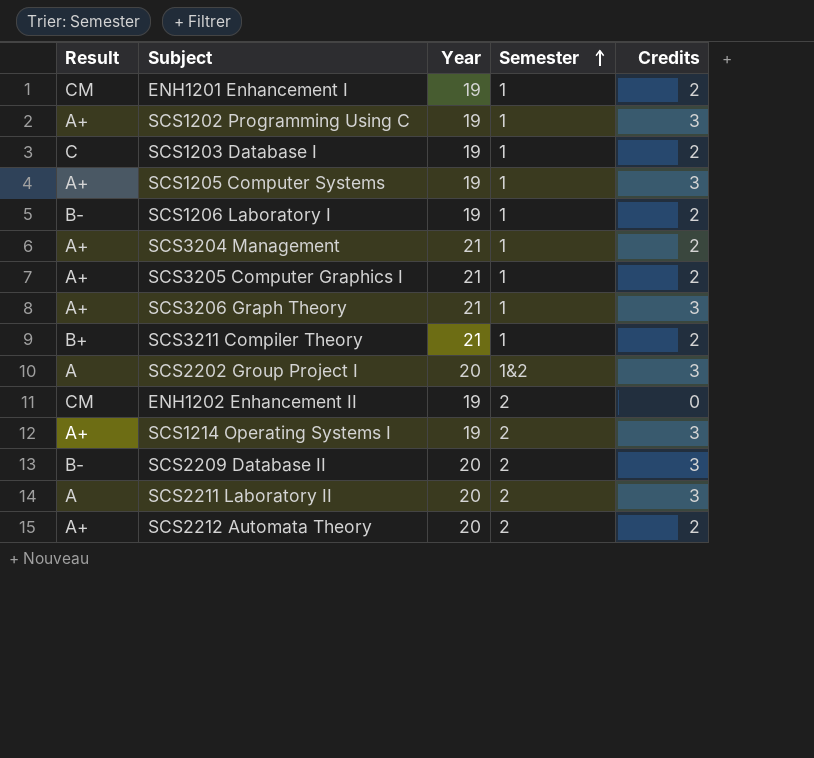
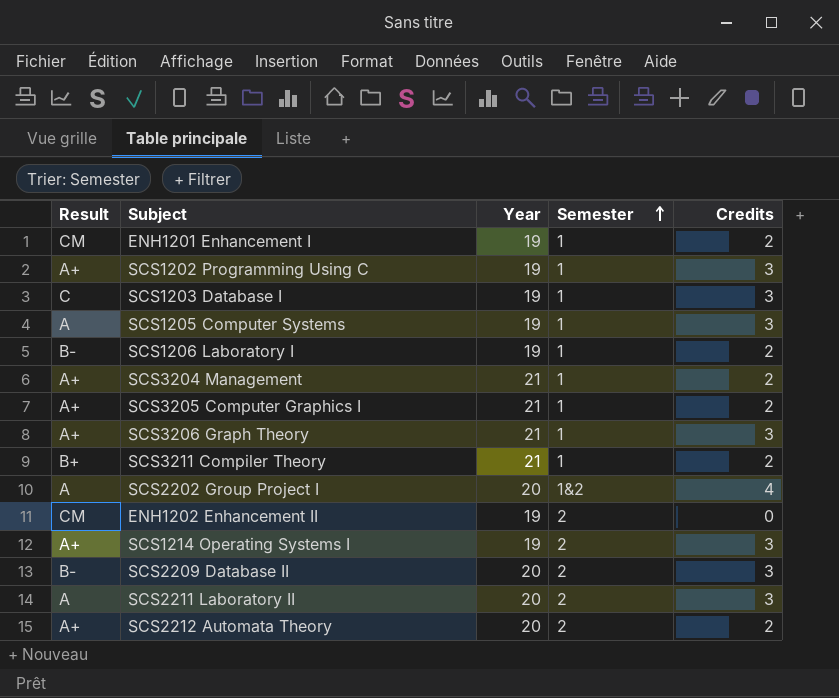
SCS1203 Database I | Credits: 2 -> 3
SCS1205 Computer Systems | Result: A+ -> A
SCS2202 Group Project I | Credits: 3 -> 4

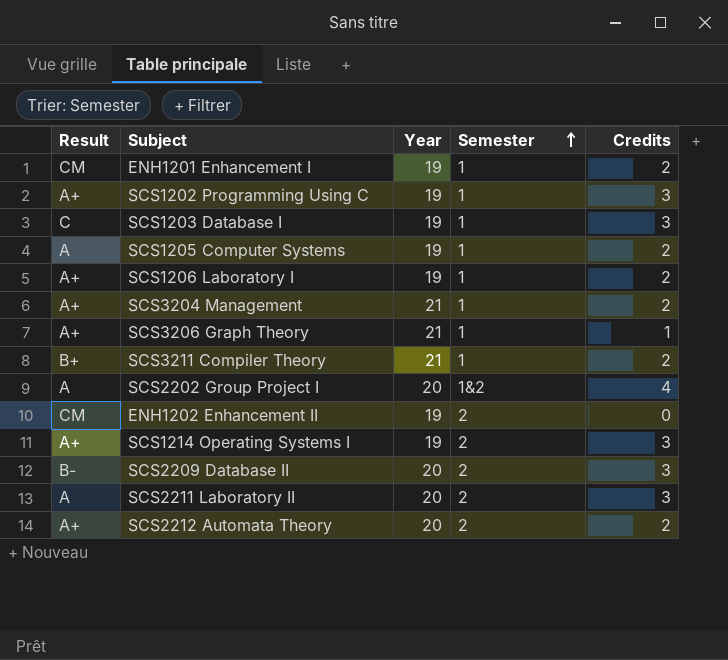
row SCS3205 Computer Graphics I: A+ | 21 | 1 | 2 -> none
SCS1205 Computer Systems | Credits: 3 -> 2
SCS1206 Laboratory I | Result: B- -> A+
SCS3206 Graph Theory | Credits: 3 -> 1

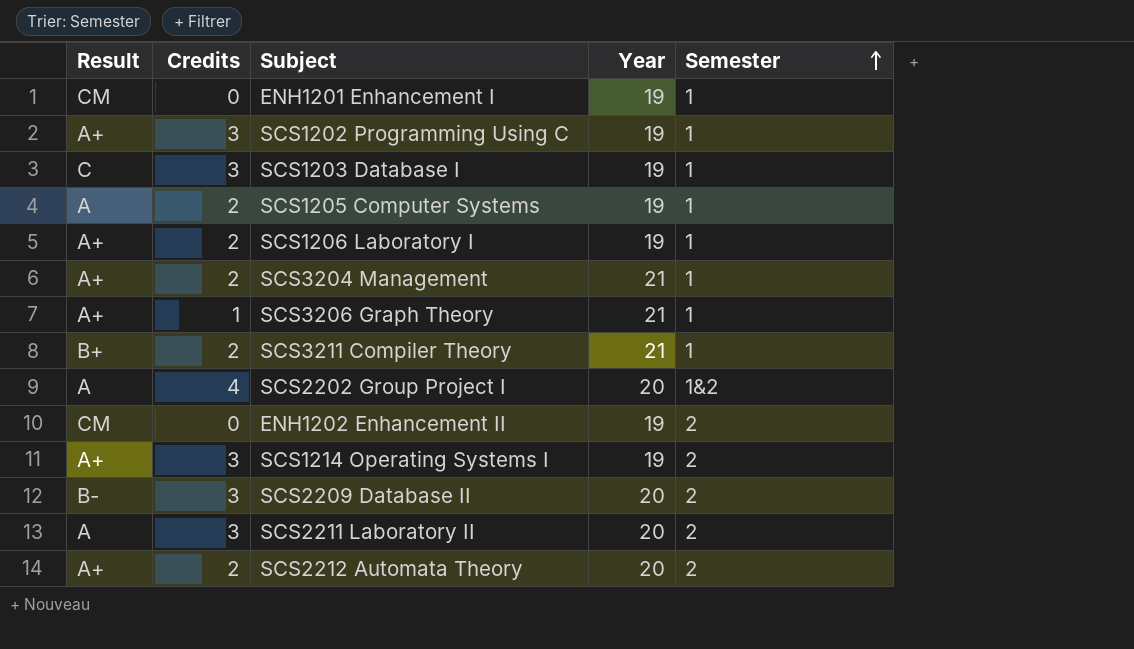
column Credits | position: 5 -> 2
ENH1201 Enhancement I | Credits: 2 -> 0

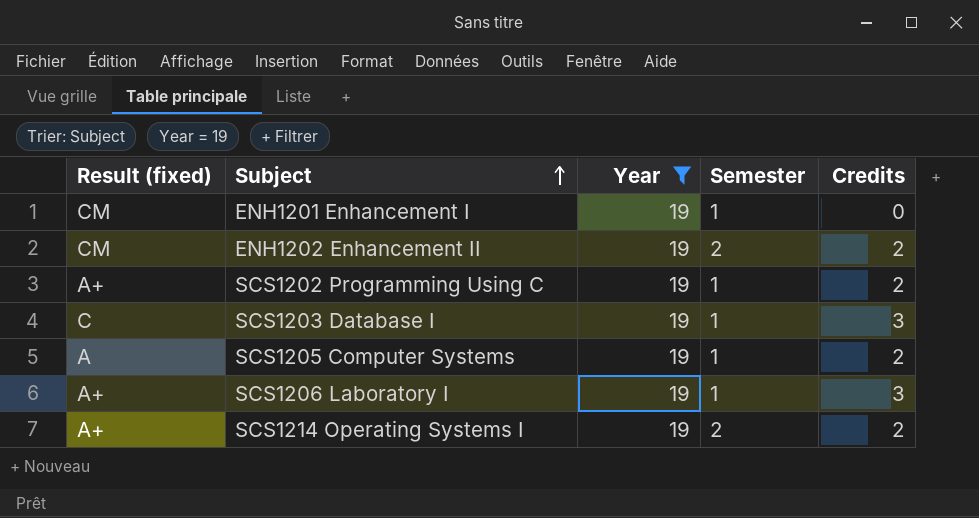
filter: none -> Year = 19
row order: Semester ascending -> Subject ascending
column name: Result -> Result (fixed)
column Credits | position: 2 -> 5
ENH1202 Enhancement II | Credits: 0 -> 2
SCS1202 Programming Using C | Credits: 3 -> 2
SCS1206 Laboratory I | Credits: 2 -> 3
SCS1214 Operating Systems I | Credits: 3 -> 2

